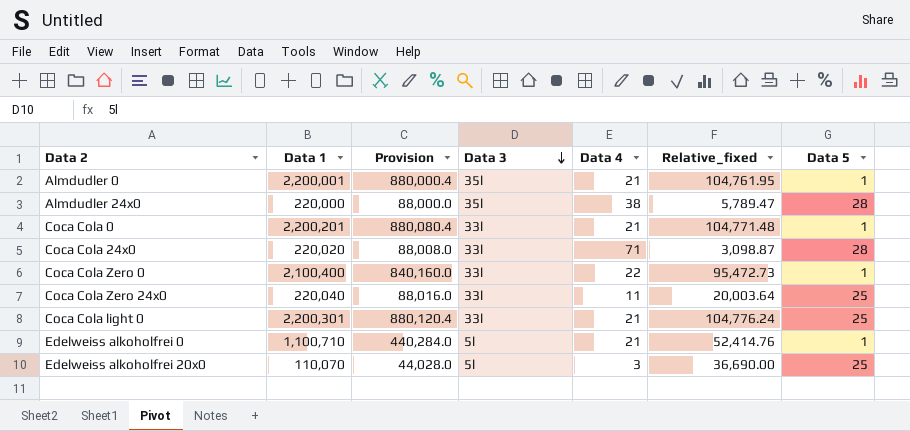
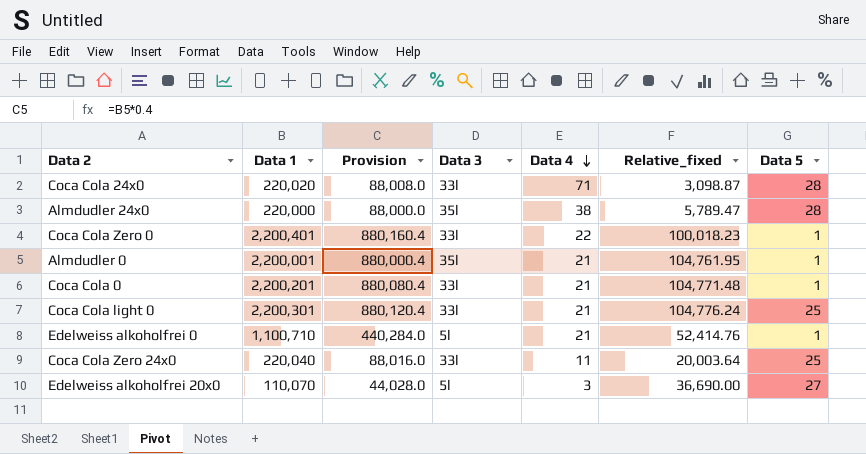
row order: Data 3 descending -> Data 4 descending
Coca Cola Zero 0 | Data 1: 2,100,400 -> 2,200,401
Coca Cola Zero 0 | Provision: 840,160.0 -> 880,160.4
Coca Cola Zero 0 | Relative_fixed: 95,472.73 -> 100,018.23
Edelweiss alkoholfrei 20x0 | Data 5: 25 -> 27

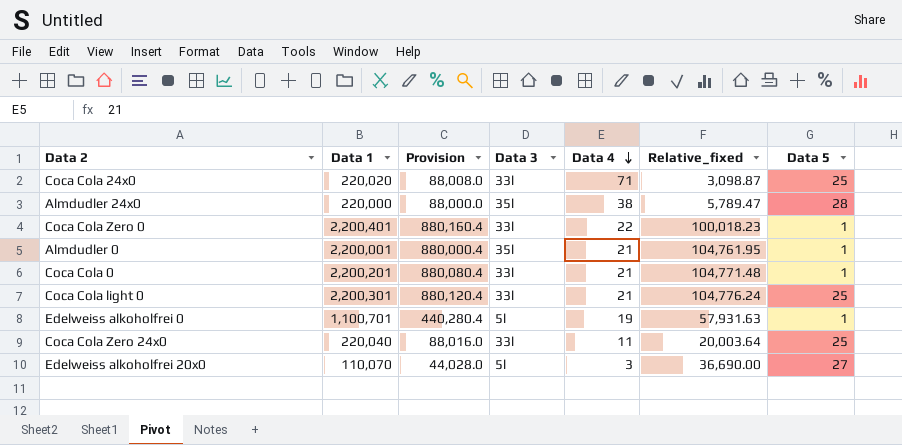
Coca Cola 24x0 | Data 5: 28 -> 25
Edelweiss alkoholfrei 0 | Data 1: 1,100,710 -> 1,100,701
Edelweiss alkoholfrei 0 | Provision: 440,284.0 -> 440,280.4
Edelweiss alkoholfrei 0 | Data 4: 21 -> 19
Edelweiss alkoholfrei 0 | Relative_fixed: 52,414.76 -> 57,931.63

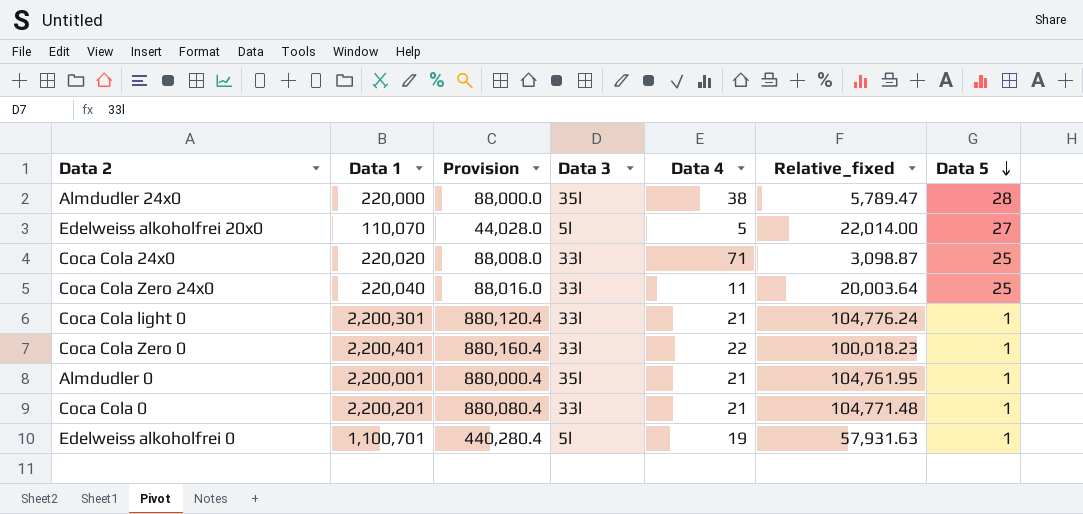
row order: Data 4 descending -> Data 5 descending
Edelweiss alkoholfrei 20x0 | Data 4: 3 -> 5
Edelweiss alkoholfrei 20x0 | Relative_fixed: 36,690.00 -> 22,014.00
Coca Cola light 0 | Data 5: 25 -> 1

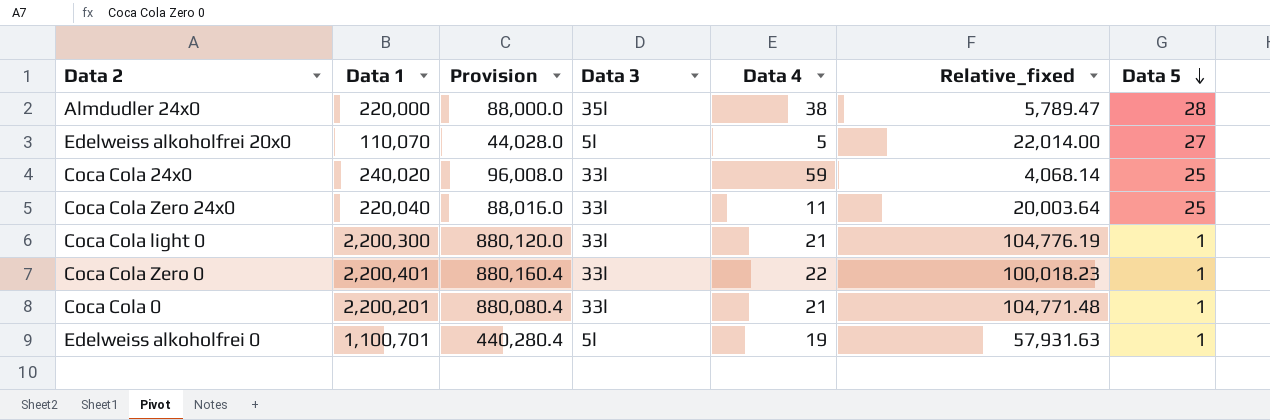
row Almdudler 0: 2,200,001 | 880,000.4 | 35l | 21 | 104,761.95 | 1 -> none
Coca Cola 24x0 | Data 1: 220,020 -> 240,020
Coca Cola 24x0 | Provision: 88,008.0 -> 96,008.0
Coca Cola 24x0 | Data 4: 71 -> 59
Coca Cola 24x0 | Relative_fixed: 3,098.87 -> 4,068.14
Coca Cola light 0 | Data 1: 2,200,301 -> 2,200,300
Coca Cola light 0 | Provision: 880,120.4 -> 880,120.0
Coca Cola light 0 | Relative_fixed: 104,776.24 -> 104,776.19

